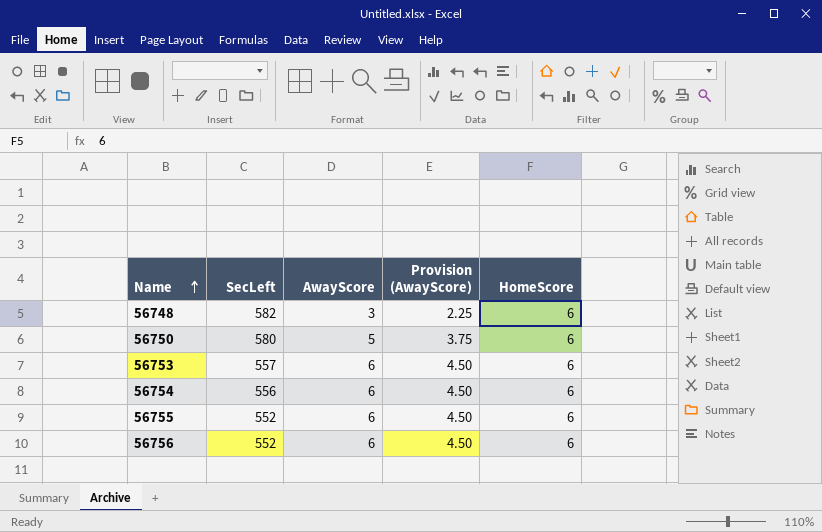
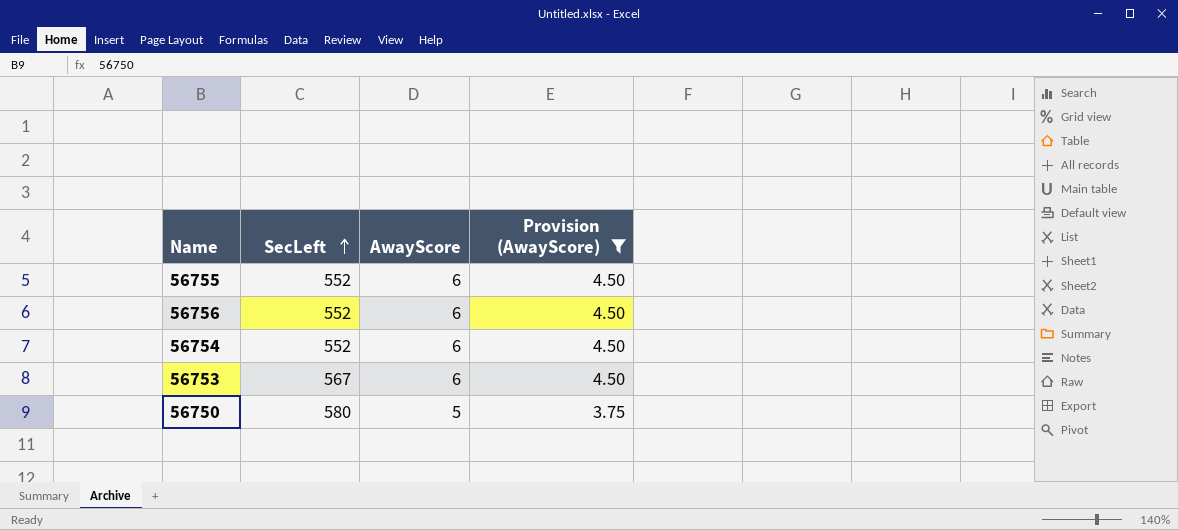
filter: none -> Provision (AwayScore) != 2.25
row order: Name ascending -> SecLeft ascending
column HomeScore | position: 5 -> none
56754 | SecLeft: 556 -> 552
56753 | SecLeft: 557 -> 567

